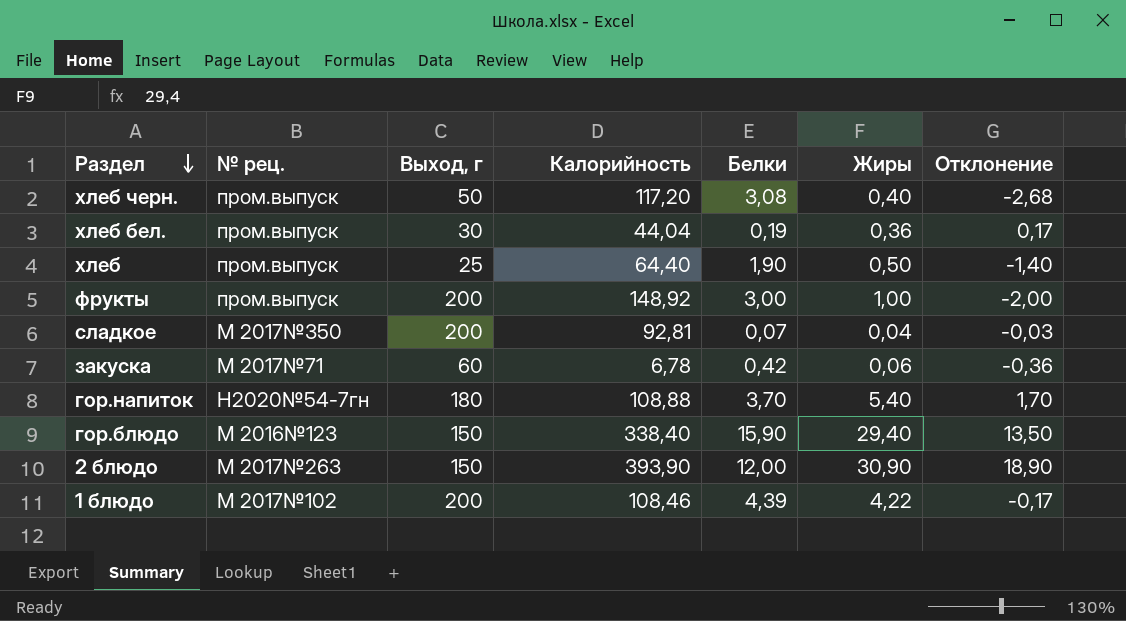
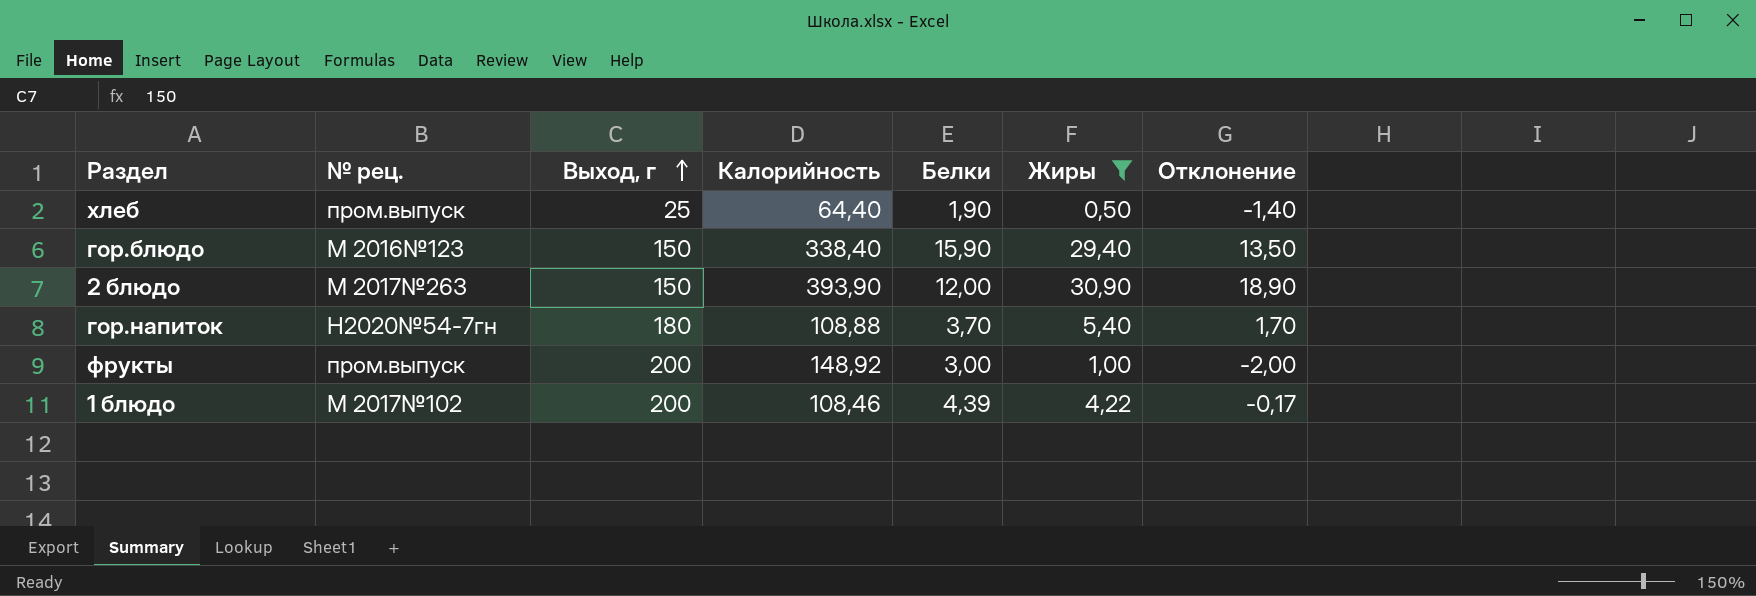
filter: none -> Жиры >= 0,50
row order: Раздел descending -> Выход, г ascending

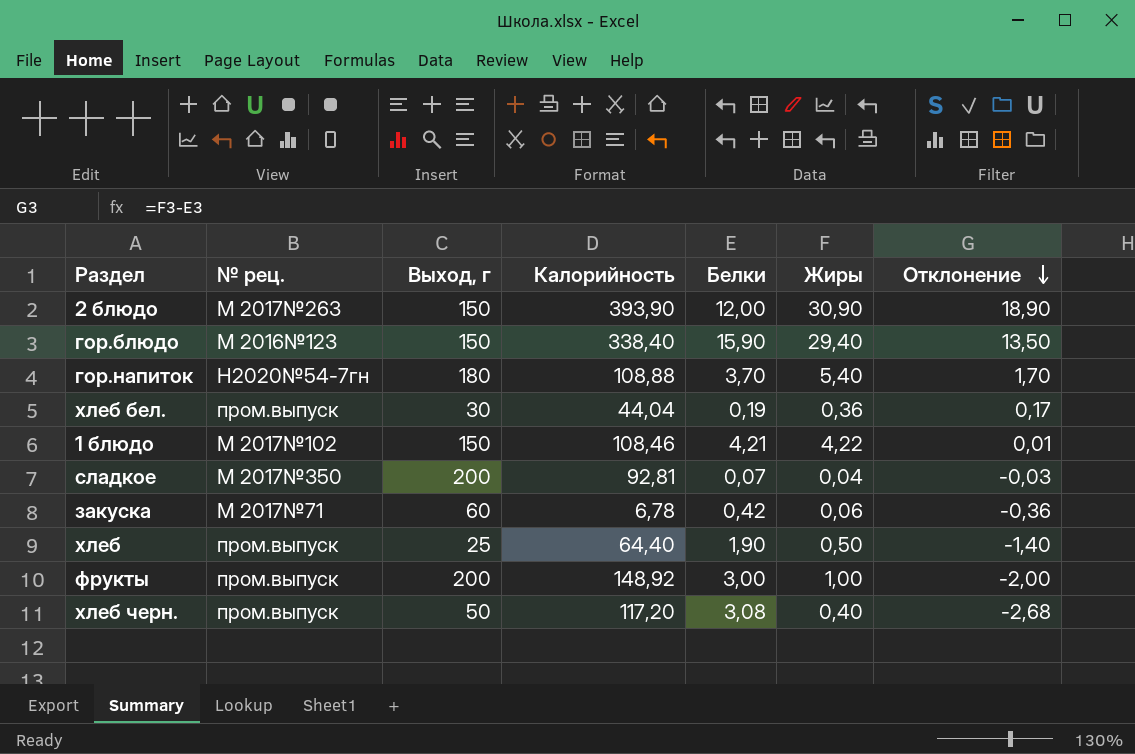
filter: Жиры >= 0,50 -> none
row order: Выход, г ascending -> Отклонение descending
1 блюдо | Выход, г: 200 -> 150
1 блюдо | Белки: 4,39 -> 4,21
1 блюдо | Отклонение: -0,17 -> 0,01

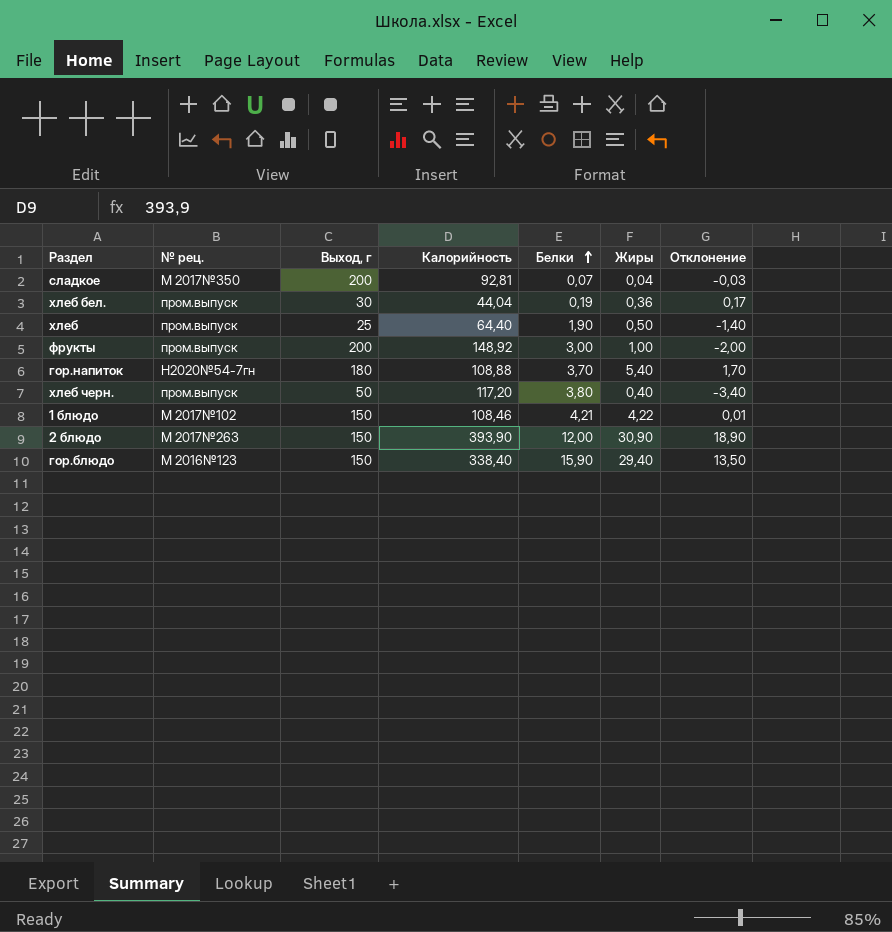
row order: Отклонение descending -> Белки ascending
row закуска: М 2017№71 | 60 | 6,78 | 0,42 | 0,06 | -0,36 -> none
хлеб черн. | Белки: 3,08 -> 3,80
хлеб черн. | Отклонение: -2,68 -> -3,40

